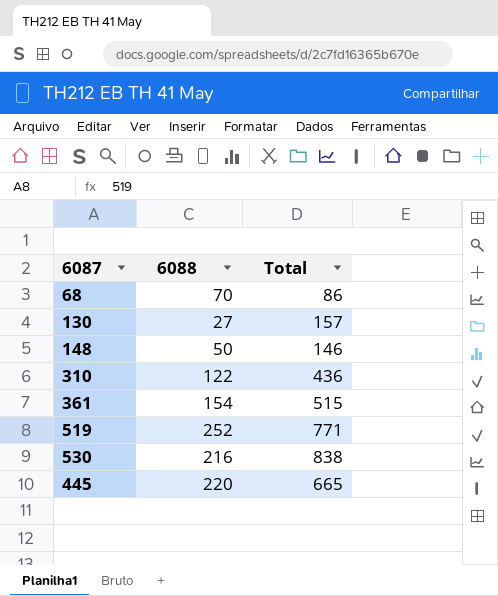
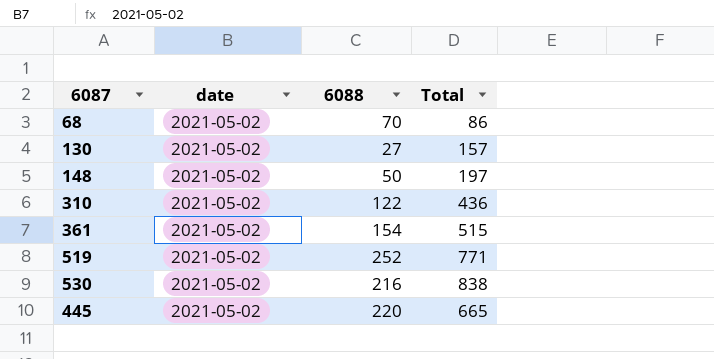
column date | position: none -> 2
148 | Total: 146 -> 197

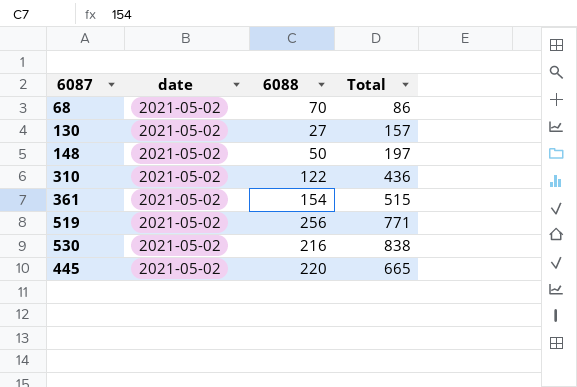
519 | 6088: 252 -> 256

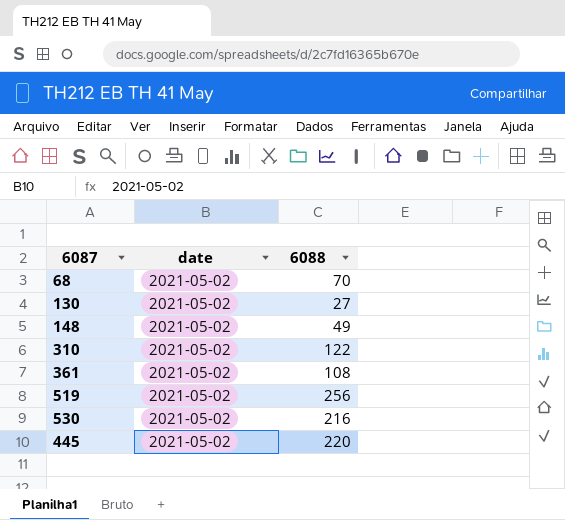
column Total | position: 4 -> none
148 | 6088: 50 -> 49
361 | 6088: 154 -> 108

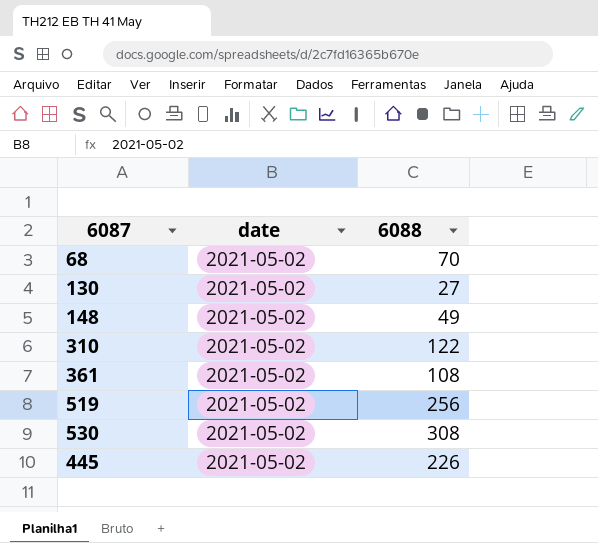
530 | 6088: 216 -> 308
445 | 6088: 220 -> 226

